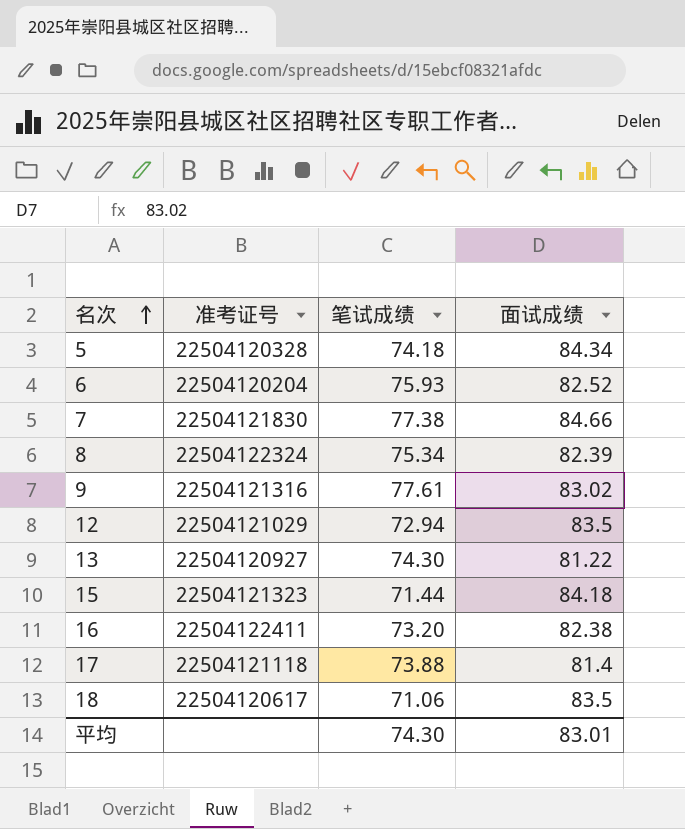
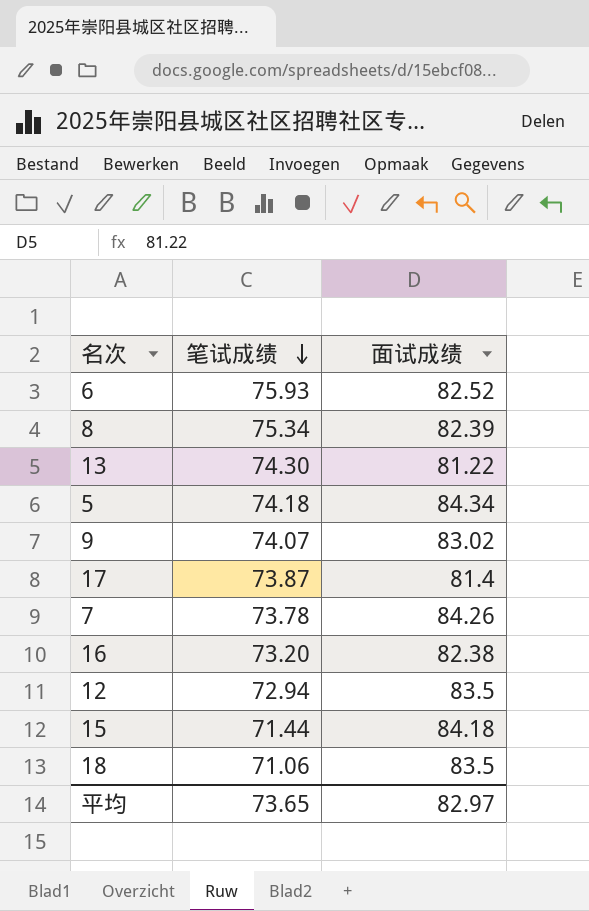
row order: 名次 ascending -> 笔试成绩 descending
column 准考证号 | position: 2 -> none
9 | 笔试成绩: 77.61 -> 74.07
17 | 笔试成绩: 73.88 -> 73.87
7 | 笔试成绩: 77.38 -> 73.78
7 | 面试成绩: 84.66 -> 84.26
平均 | 笔试成绩: 74.30 -> 73.65
平均 | 面试成绩: 83.01 -> 82.97

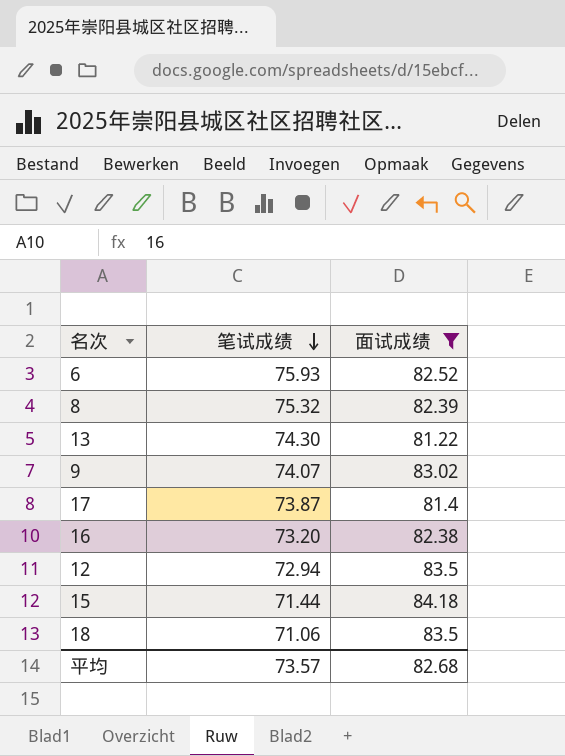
filter: none -> 面试成绩 <= 84.18
8 | 笔试成绩: 75.34 -> 75.32
平均 | 笔试成绩: 73.65 -> 73.57
平均 | 面试成绩: 82.97 -> 82.68

